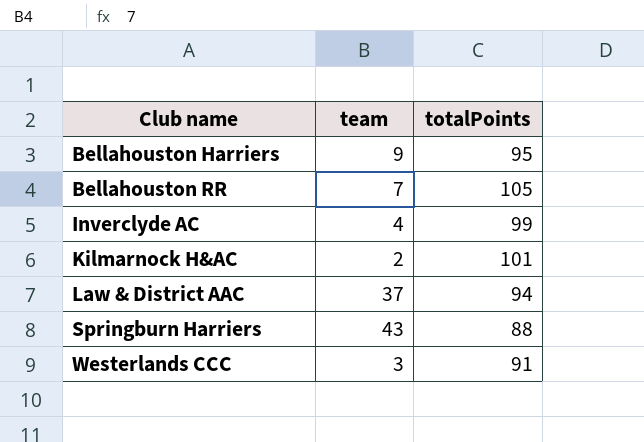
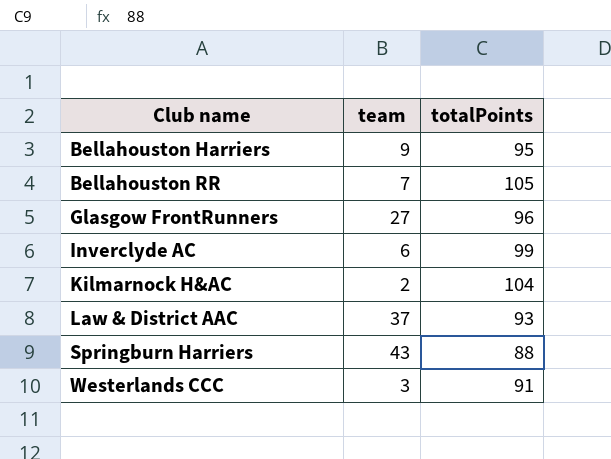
row Glasgow FrontRunners: none -> 27 | 96
Inverclyde AC | team: 4 -> 6
Kilmarnock H&AC | totalPoints: 101 -> 104
Law & District AAC | totalPoints: 94 -> 93

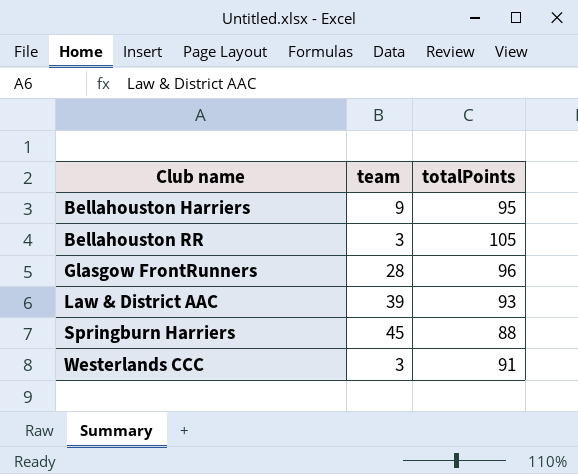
row Inverclyde AC: 6 | 99 -> none
row Kilmarnock H&AC: 2 | 104 -> none
Bellahouston RR | team: 7 -> 3
Glasgow FrontRunners | team: 27 -> 28
Law & District AAC | team: 37 -> 39
Springburn Harriers | team: 43 -> 45

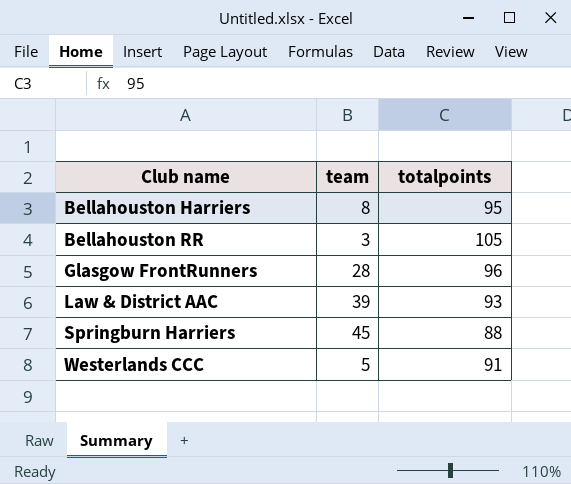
column name: totalPoints -> totalpoints
Bellahouston Harriers | team: 9 -> 8
Westerlands CCC | team: 3 -> 5

